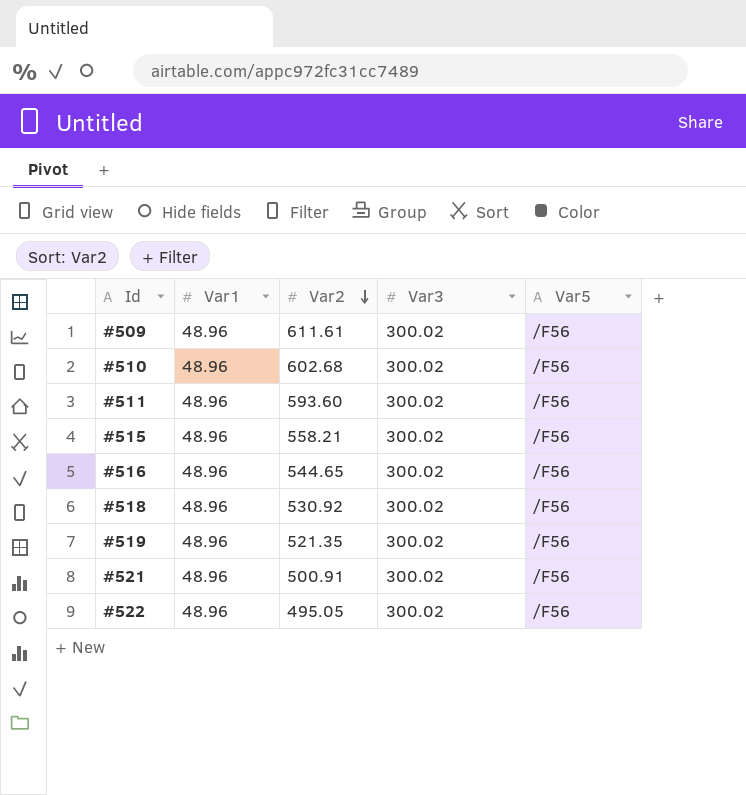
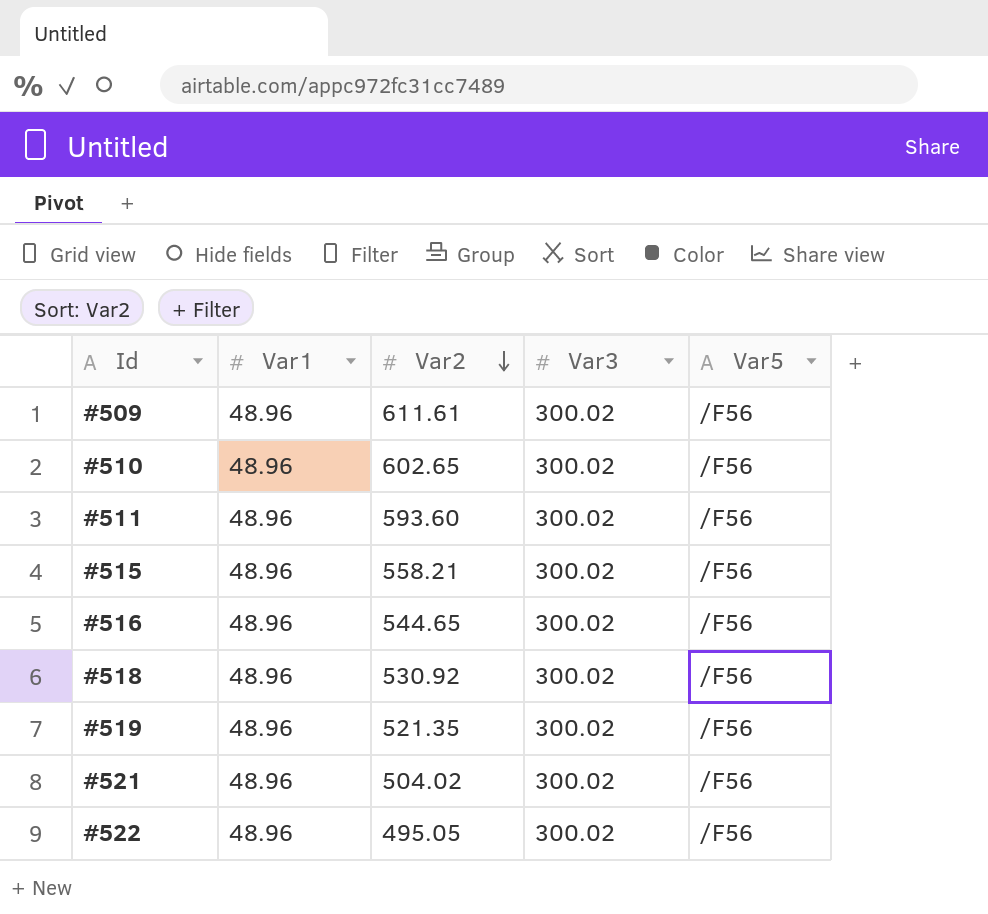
#510 | Var2: 602.68 -> 602.65
#521 | Var2: 500.91 -> 504.02

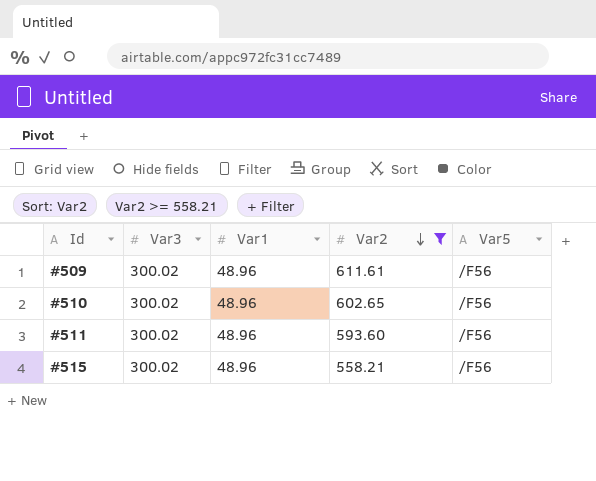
filter: none -> Var2 >= 558.21
column Var3 | position: 4 -> 2

